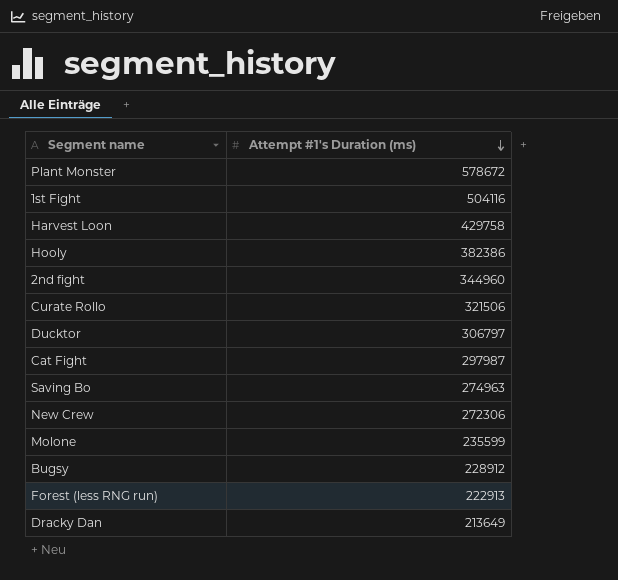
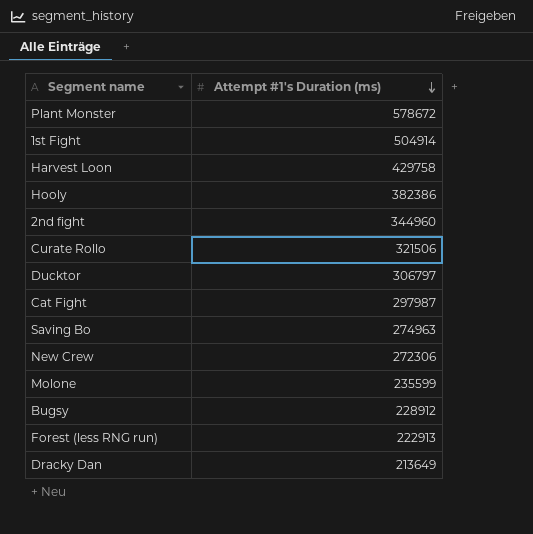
1st Fight | Attempt #1's Duration (ms): 504116 -> 504914

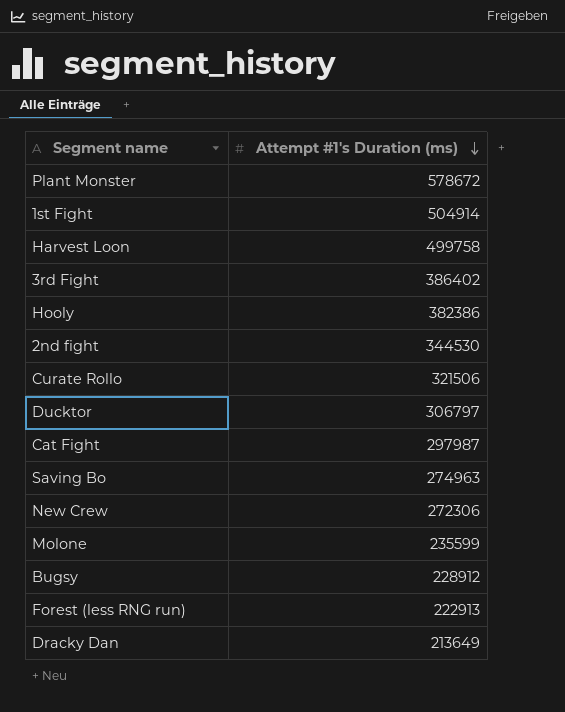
Harvest Loon | Attempt #1's Duration (ms): 429758 -> 499758
row 3rd Fight: none -> 386402
2nd fight | Attempt #1's Duration (ms): 344960 -> 344530

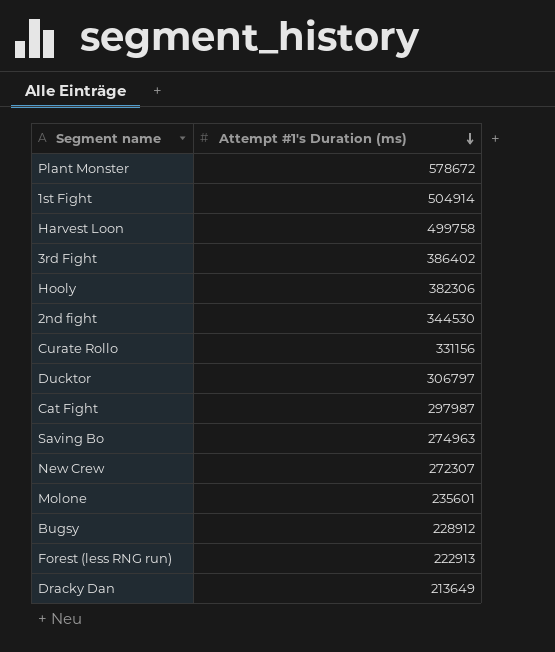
Hooly | Attempt #1's Duration (ms): 382386 -> 382306
Curate Rollo | Attempt #1's Duration (ms): 321506 -> 331156
New Crew | Attempt #1's Duration (ms): 272306 -> 272307
Molone | Attempt #1's Duration (ms): 235599 -> 235601

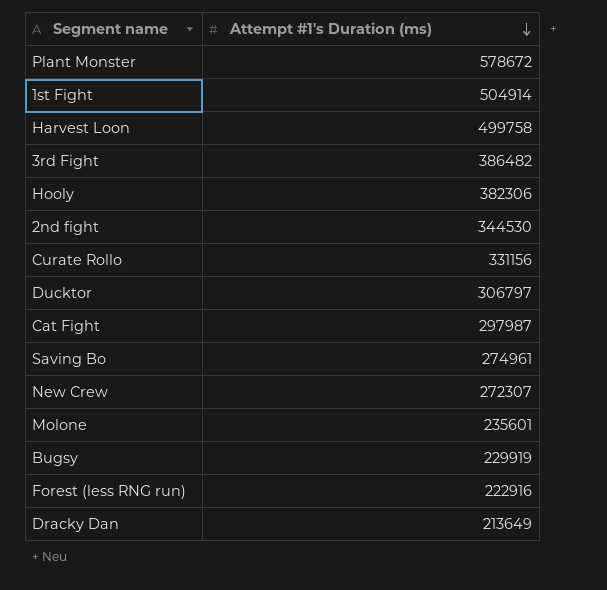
3rd Fight | Attempt #1's Duration (ms): 386402 -> 386482
Saving Bo | Attempt #1's Duration (ms): 274963 -> 274961
Bugsy | Attempt #1's Duration (ms): 228912 -> 229919
Forest (less RNG run) | Attempt #1's Duration (ms): 222913 -> 222916

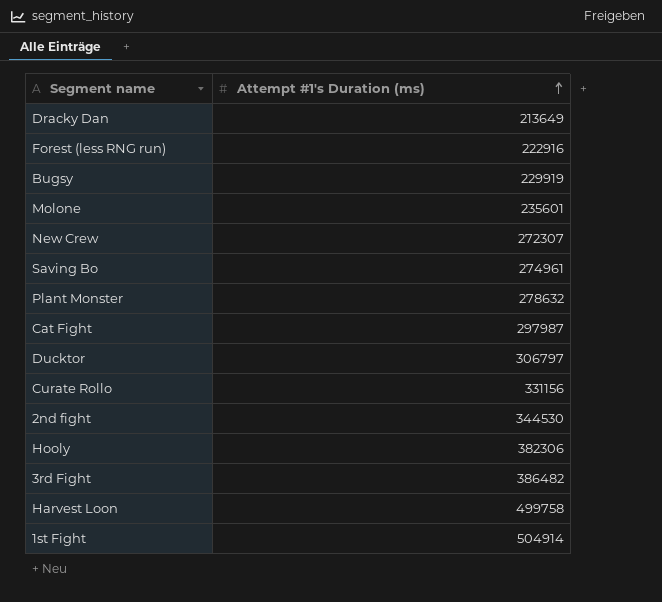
row order: Attempt #1's Duration (ms) descending -> Attempt #1's Duration (ms) ascending
Plant Monster | Attempt #1's Duration (ms): 578672 -> 278632

